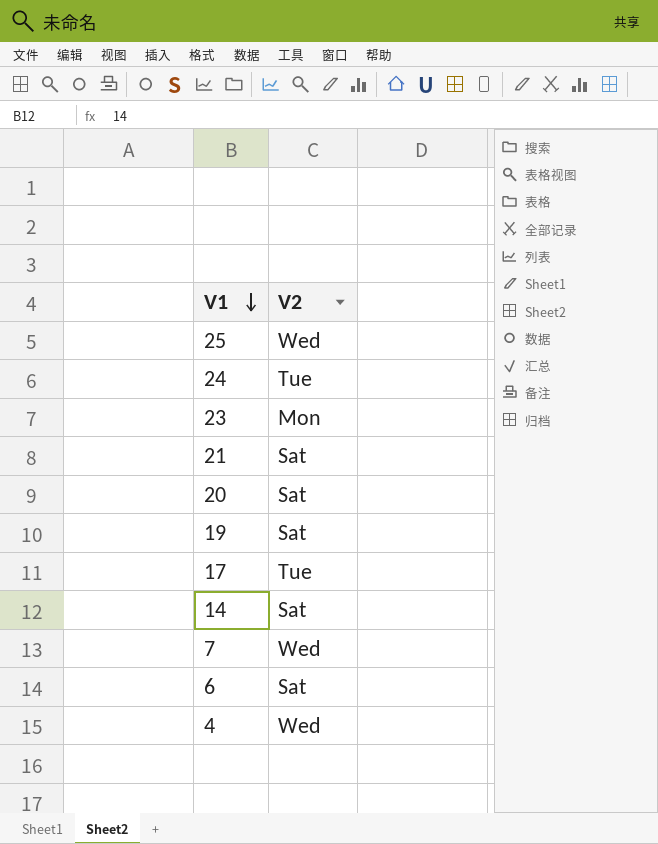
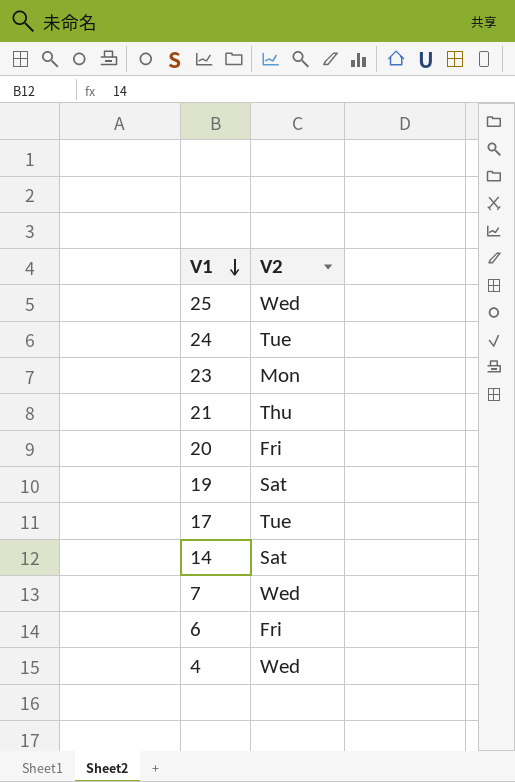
21 | V2: Sat -> Thu
20 | V2: Sat -> Fri
6 | V2: Sat -> Fri

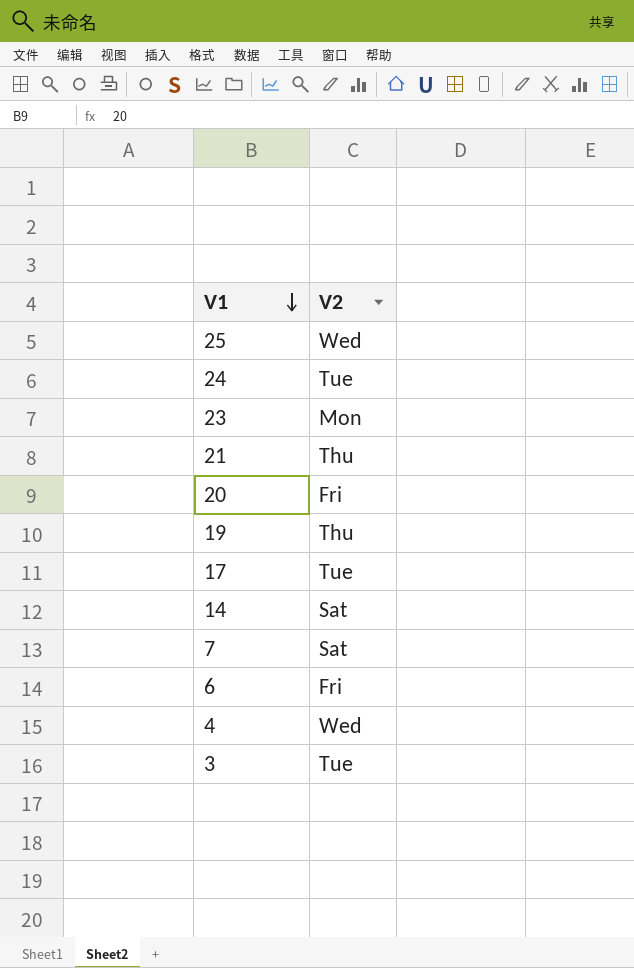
19 | V2: Sat -> Thu
7 | V2: Wed -> Sat
row 3: none -> Tue

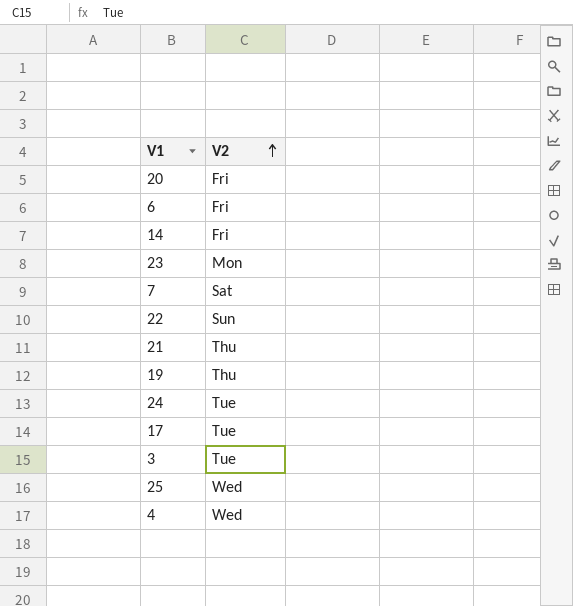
row order: V1 descending -> V2 ascending
14 | V2: Sat -> Fri
row 22: none -> Sun

